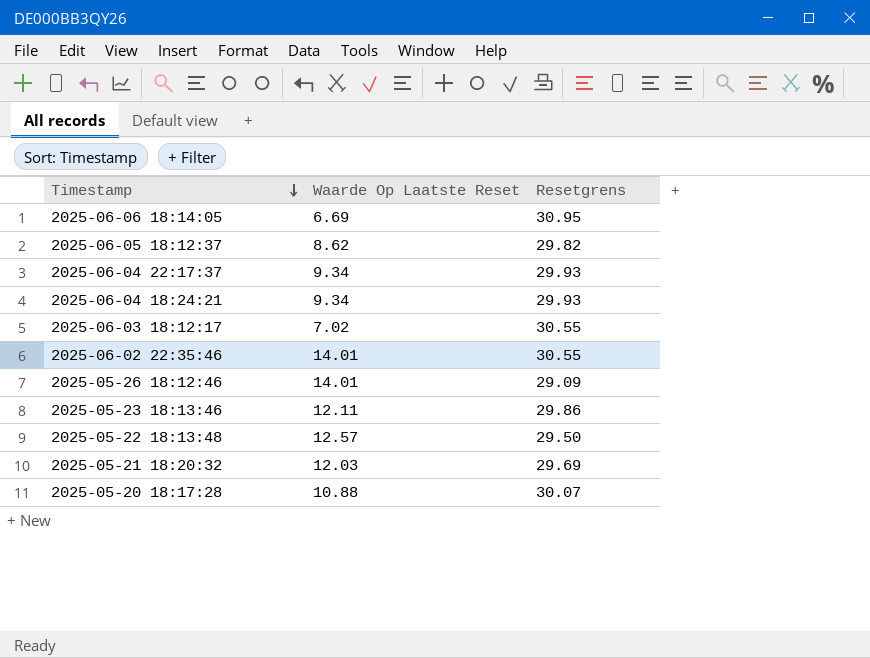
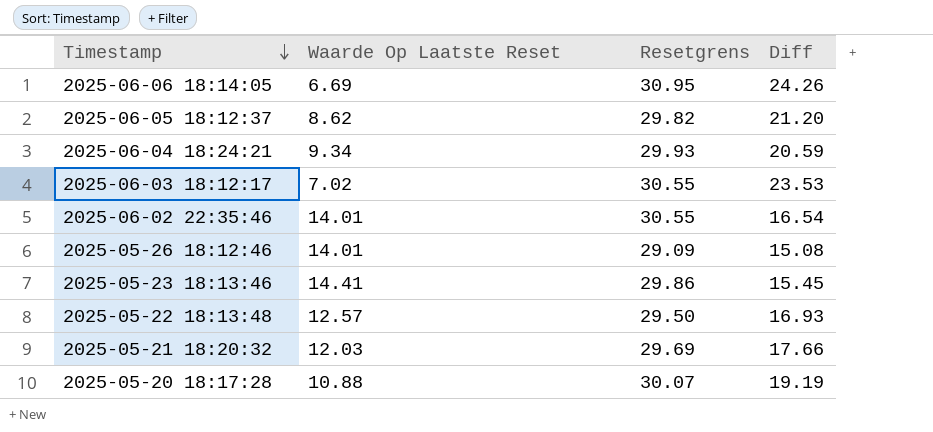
column Diff | formula: none -> [Resetgrens] - [Waarde Op Laatste Reset]
row 2025-06-04 22:17:37: 9.34 | 29.93 -> none
2025-05-23 18:13:46 | Waarde Op Laatste Reset: 12.11 -> 14.41

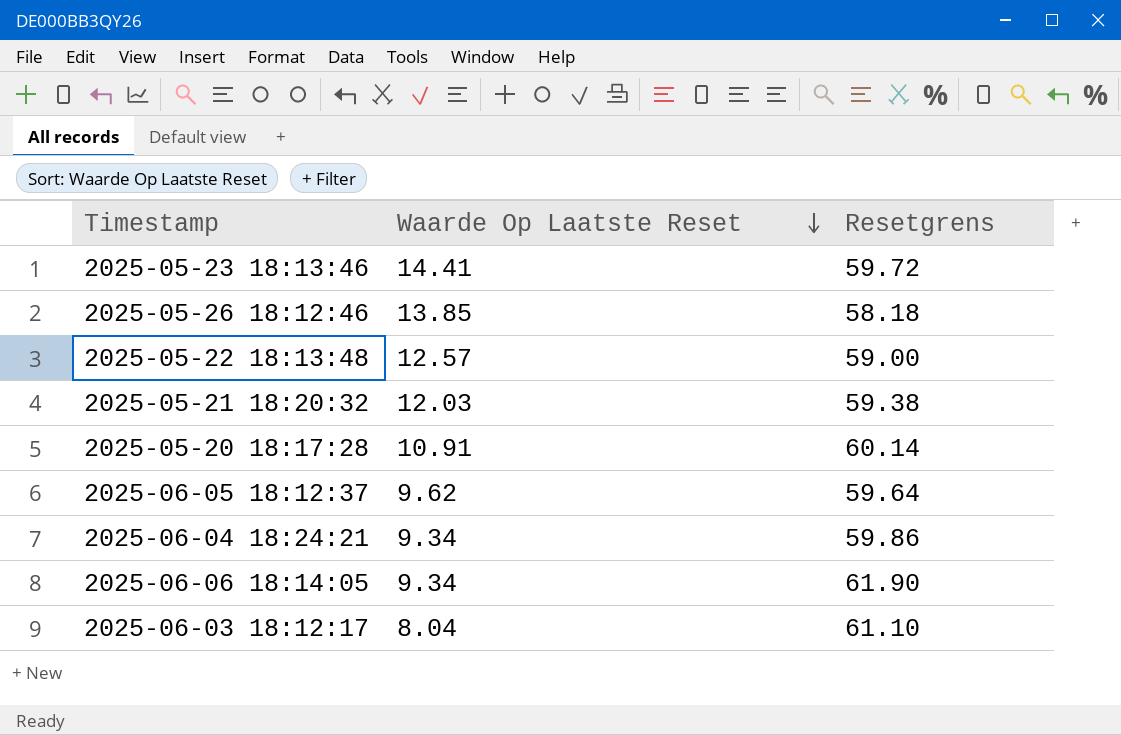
row order: Timestamp descending -> Waarde Op Laatste Reset descending
column Diff | formula: [Resetgrens] - [Waarde Op Laatste Reset] -> none
row 2025-06-02 22:35:46: 14.01 | 30.55 | 16.54 -> none
2025-05-23 18:13:46 | Resetgrens: 29.86 -> 59.72
2025-05-26 18:12:46 | Waarde Op Laatste Reset: 14.01 -> 13.85
2025-05-26 18:12:46 | Resetgrens: 29.09 -> 58.18
2025-05-22 18:13:48 | Resetgrens: 29.50 -> 59.00
2025-05-21 18:20:32 | Resetgrens: 29.69 -> 59.38
2025-05-20 18:17:28 | Waarde Op Laatste Reset: 10.88 -> 10.91
2025-05-20 18:17:28 | Resetgrens: 30.07 -> 60.14
2025-06-05 18:12:37 | Waarde Op Laatste Reset: 8.62 -> 9.62
2025-06-05 18:12:37 | Resetgrens: 29.82 -> 59.64
2025-06-04 18:24:21 | Resetgrens: 29.93 -> 59.86
2025-06-06 18:14:05 | Waarde Op Laatste Reset: 6.69 -> 9.34
2025-06-06 18:14:05 | Resetgrens: 30.95 -> 61.90
2025-06-03 18:12:17 | Waarde Op Laatste Reset: 7.02 -> 8.04
2025-06-03 18:12:17 | Resetgrens: 30.55 -> 61.10

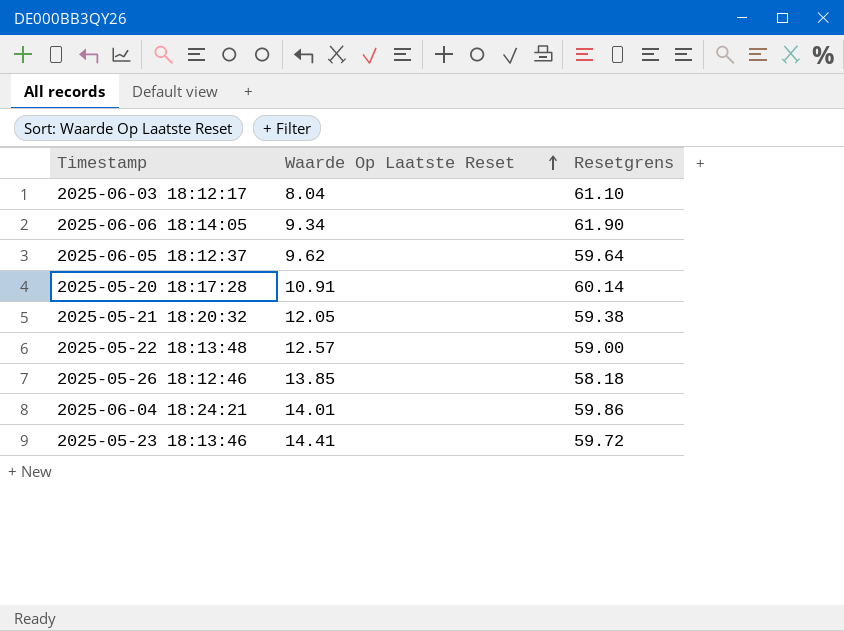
row order: Waarde Op Laatste Reset descending -> Waarde Op Laatste Reset ascending
2025-05-21 18:20:32 | Waarde Op Laatste Reset: 12.03 -> 12.05
2025-06-04 18:24:21 | Waarde Op Laatste Reset: 9.34 -> 14.01

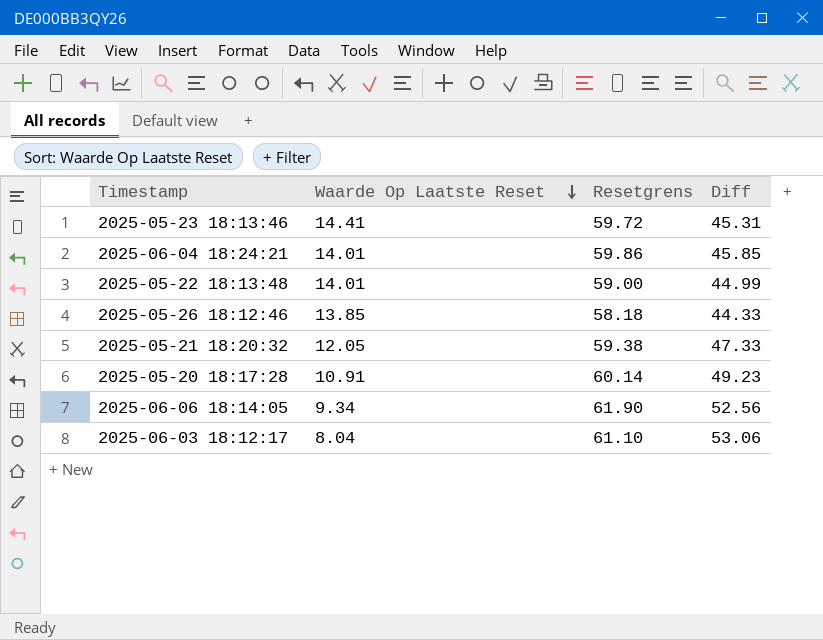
row order: Waarde Op Laatste Reset ascending -> Waarde Op Laatste Reset descending
column Diff | formula: none -> [Resetgrens] - [Waarde Op Laatste Reset]
row 2025-06-05 18:12:37: 9.62 | 59.64 -> none
2025-05-22 18:13:48 | Waarde Op Laatste Reset: 12.57 -> 14.01

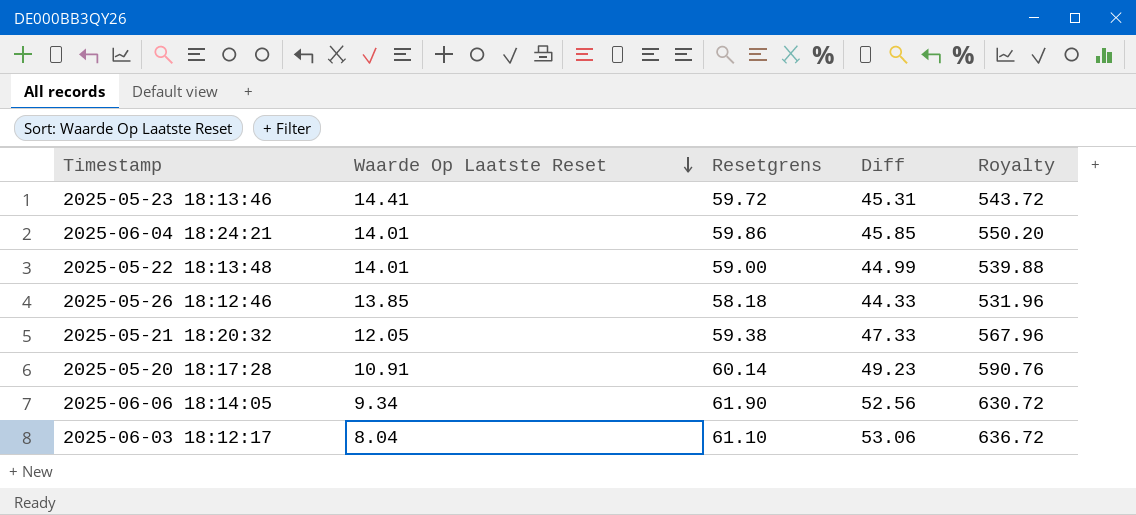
column Royalty | formula: none -> [Diff] * 12

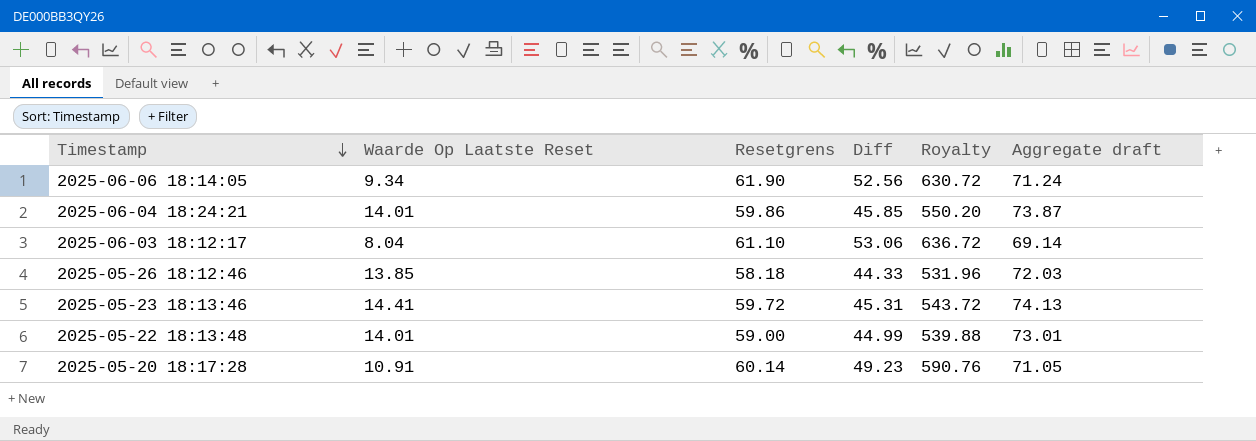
row order: Waarde Op Laatste Reset descending -> Timestamp descending
column Aggregate draft | formula: none -> [Waarde Op Laatste Reset] + [Resetgrens]
row 2025-05-21 18:20:32: 12.05 | 59.38 | 47.33 | 567.96 -> none

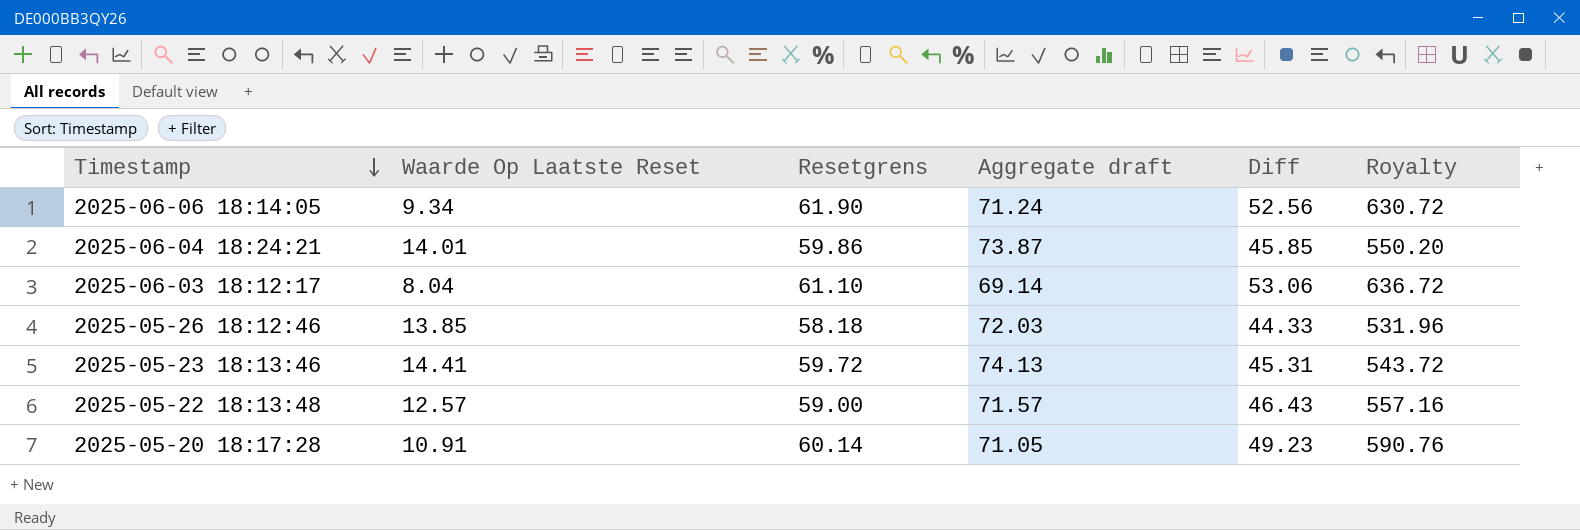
column Aggregate draft | position: 6 -> 4
2025-05-22 18:13:48 | Waarde Op Laatste Reset: 14.01 -> 12.57
2025-05-22 18:13:48 | Aggregate draft: 73.01 -> 71.57
2025-05-22 18:13:48 | Diff: 44.99 -> 46.43
2025-05-22 18:13:48 | Royalty: 539.88 -> 557.16

